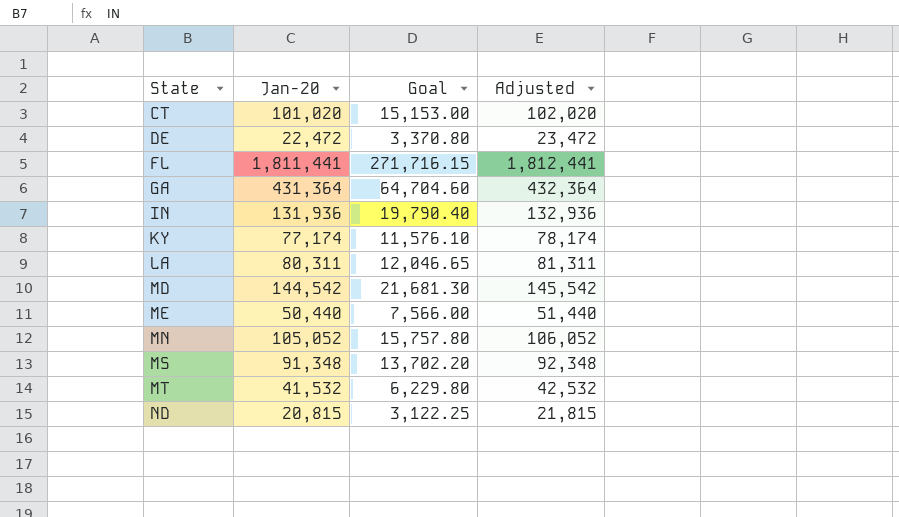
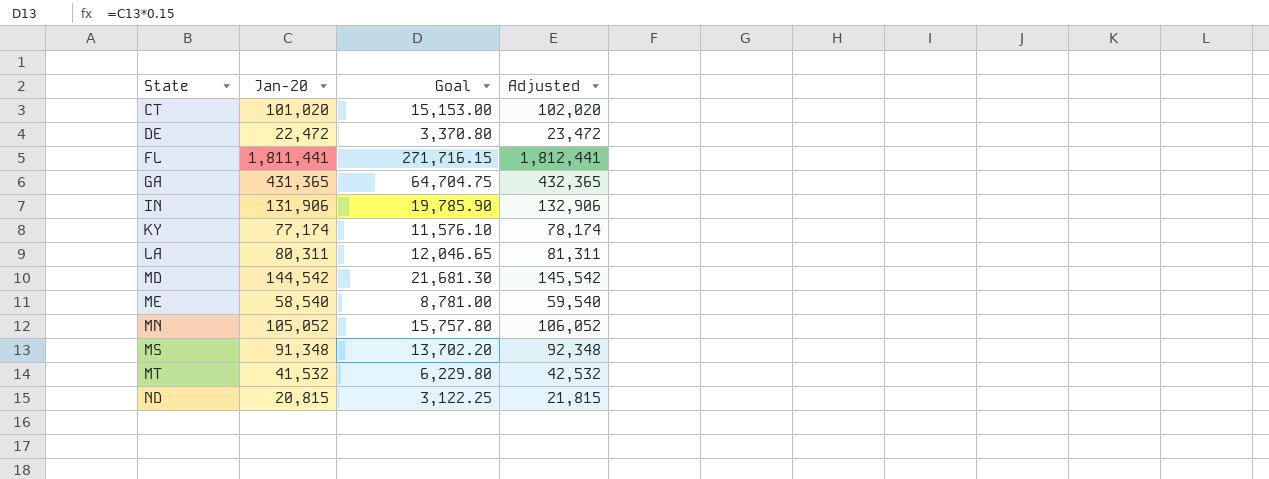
GA | Jan-20: 431,364 -> 431,365
GA | Goal: 64,704.60 -> 64,704.75
GA | Adjusted: 432,364 -> 432,365
IN | Jan-20: 131,936 -> 131,906
IN | Goal: 19,790.40 -> 19,785.90
IN | Adjusted: 132,936 -> 132,906
ME | Jan-20: 50,440 -> 58,540
ME | Goal: 7,566.00 -> 8,781.00
ME | Adjusted: 51,440 -> 59,540

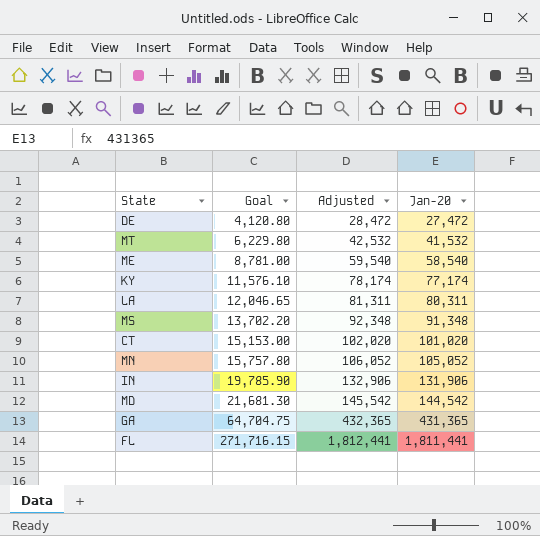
row order: State ascending -> Goal ascending
column Jan-20 | position: 2 -> 4
row ND: 20,815 | 3,122.25 | 21,815 -> none
DE | Goal: 3,370.80 -> 4,120.80
DE | Adjusted: 23,472 -> 28,472
DE | Jan-20: 22,472 -> 27,472

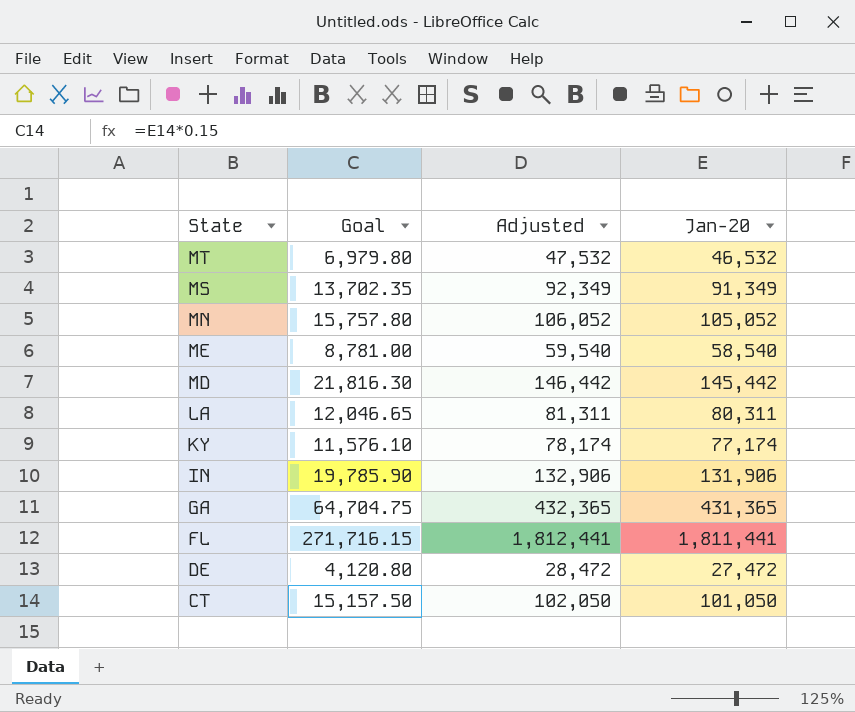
row order: Goal ascending -> State descending
MT | Goal: 6,229.80 -> 6,979.80
MT | Adjusted: 42,532 -> 47,532
MT | Jan-20: 41,532 -> 46,532
MS | Goal: 13,702.20 -> 13,702.35
MS | Adjusted: 92,348 -> 92,349
MS | Jan-20: 91,348 -> 91,349
MD | Goal: 21,681.30 -> 21,816.30
MD | Adjusted: 145,542 -> 146,442
MD | Jan-20: 144,542 -> 145,442
CT | Goal: 15,153.00 -> 15,157.50
CT | Adjusted: 102,020 -> 102,050
CT | Jan-20: 101,020 -> 101,050

